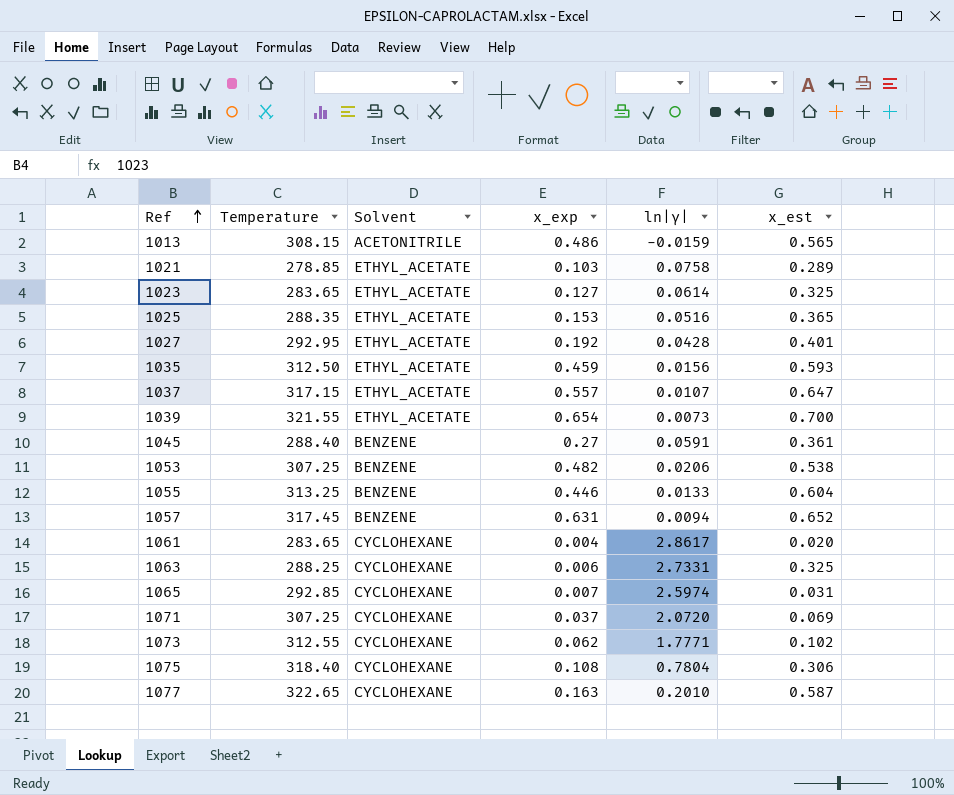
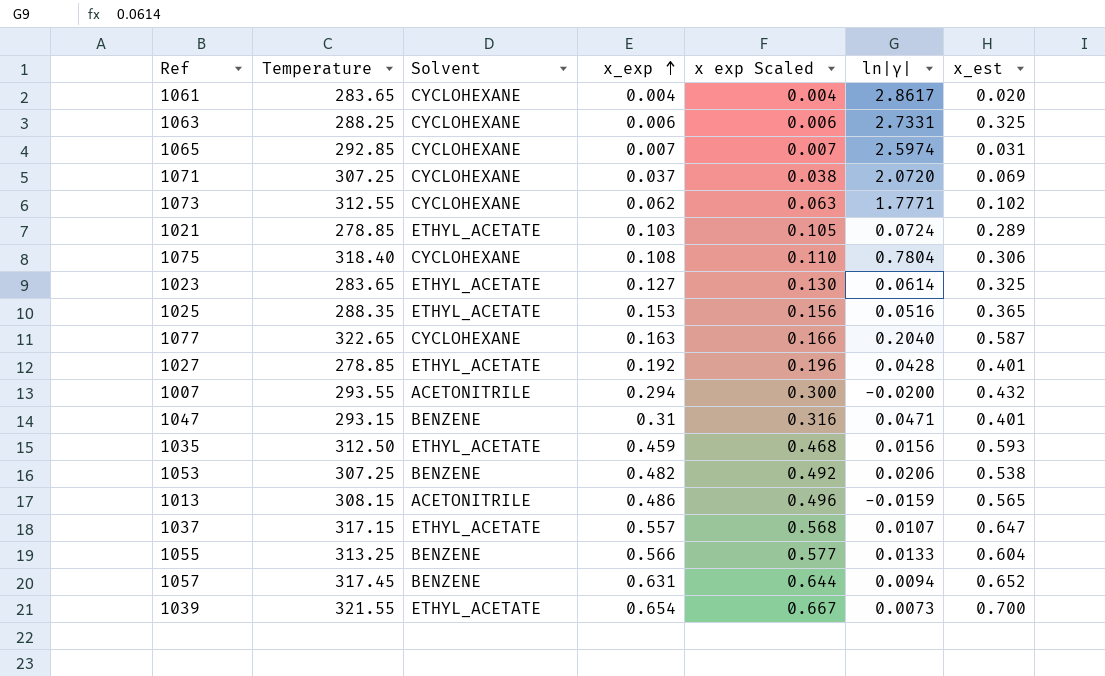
row order: Ref ascending -> x_exp ascending
column x exp Scaled | formula: none -> [x_exp] * 1.02
row 1045: 288.40 | BENZENE | 0.27 | 0.0591 | 0.361 -> none
1021 | ln|γ|: 0.0758 -> 0.0724
1077 | ln|γ|: 0.2010 -> 0.2040
1027 | Temperature: 292.95 -> 278.85
row 1007: none -> 293.55 | ACETONITRILE | 0.294 | 0.300 | -0.0200 | 0.432
row 1047: none -> 293.15 | BENZENE | 0.31 | 0.316 | 0.0471 | 0.401
1055 | x_exp: 0.446 -> 0.566

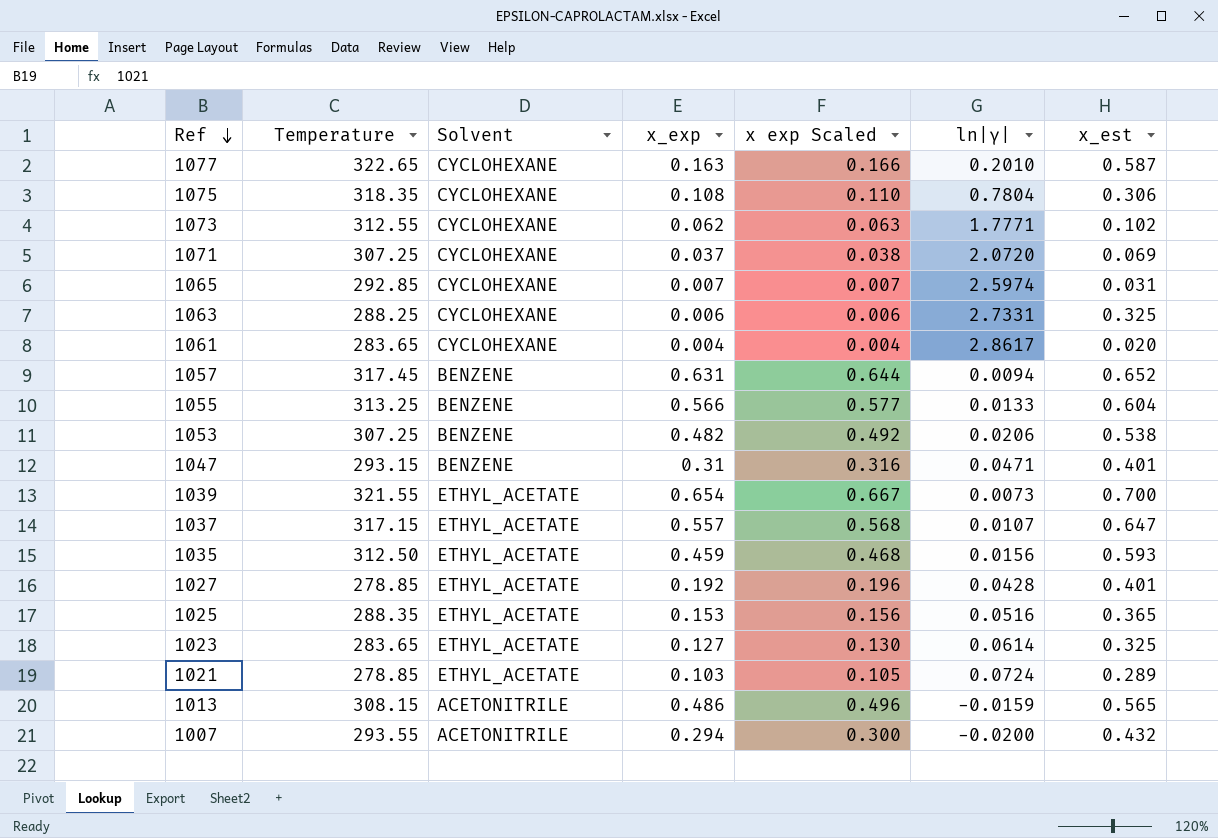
row order: x_exp ascending -> Ref descending
1077 | ln|γ|: 0.2040 -> 0.2010
1075 | Temperature: 318.40 -> 318.35

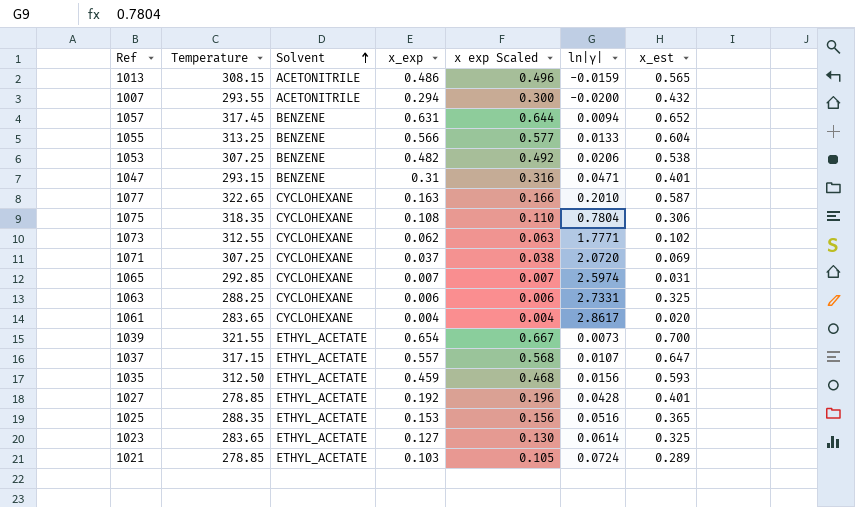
row order: Ref descending -> Solvent ascending

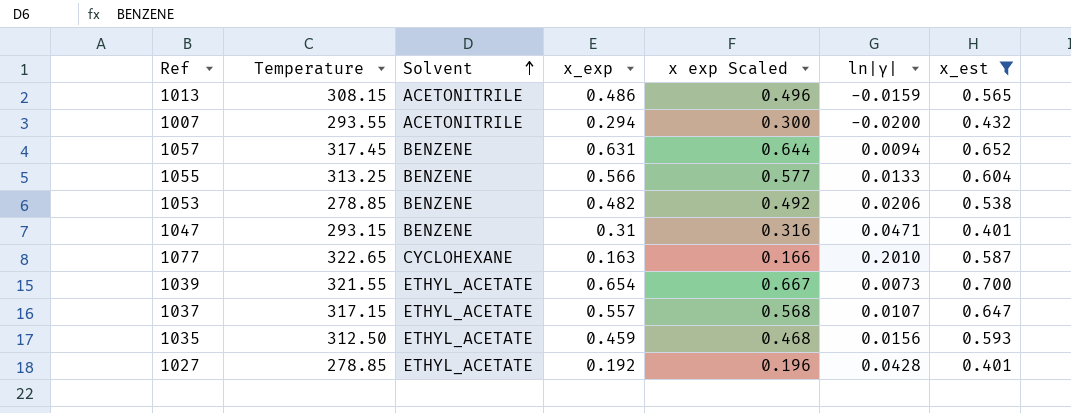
filter: none -> x_est >= 0.401
1053 | Temperature: 307.25 -> 278.85

